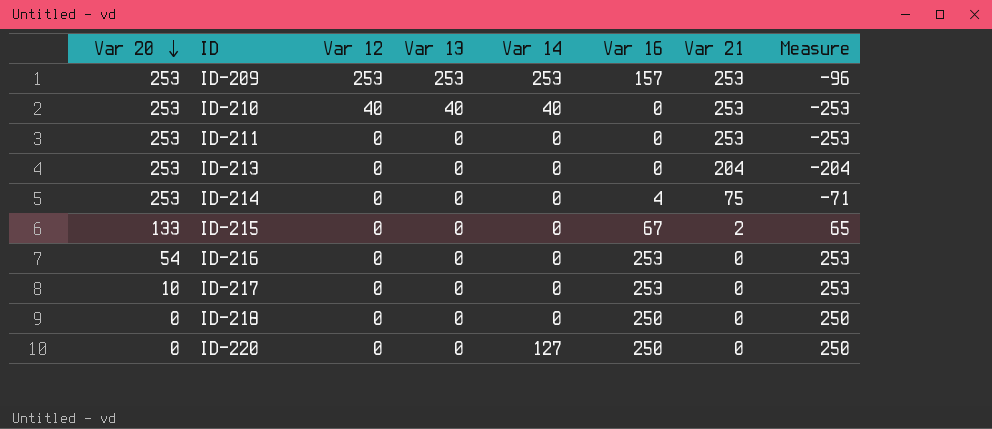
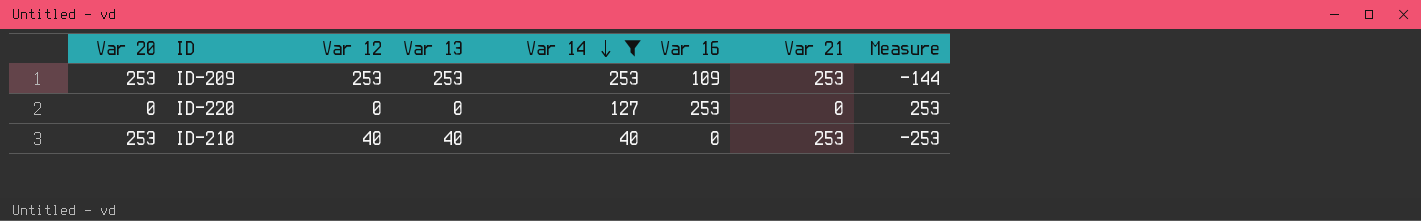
filter: none -> Var 14 != 0
row order: Var 20 descending -> Var 14 descending
ID-209 | Var 16: 157 -> 109
ID-209 | Measure: -96 -> -144
ID-220 | Var 16: 250 -> 253
ID-220 | Measure: 250 -> 253

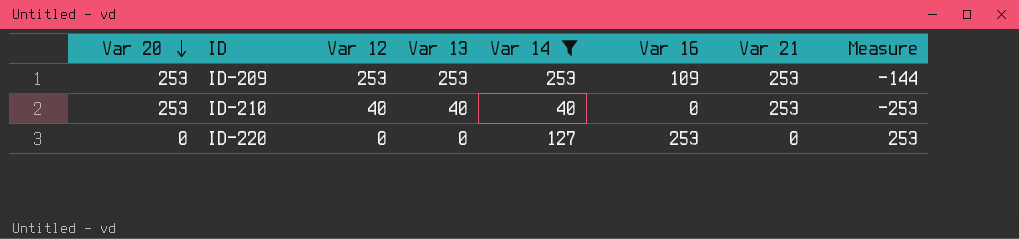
row order: Var 14 descending -> Var 20 descending

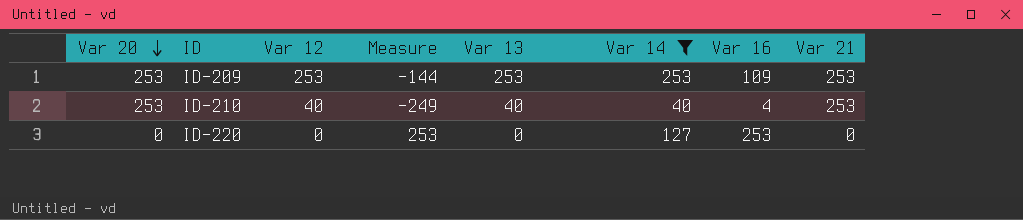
column Measure | position: 8 -> 4
ID-210 | Measure: -253 -> -249
ID-210 | Var 16: 0 -> 4

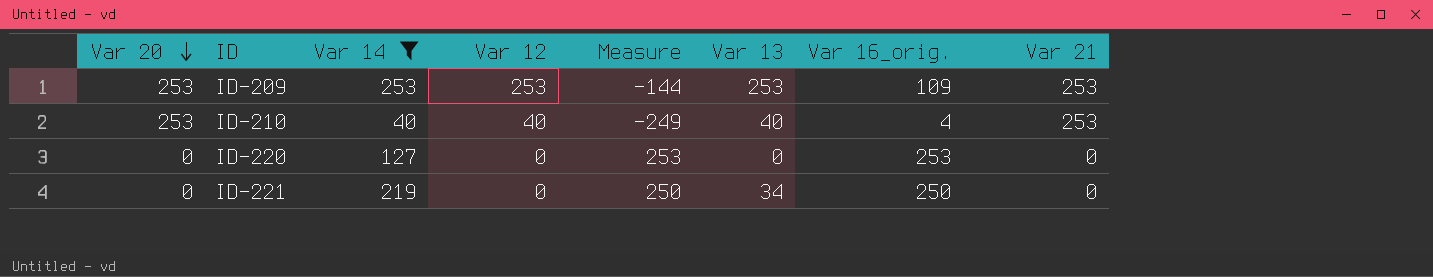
column Var 14 | position: 6 -> 3
column name: Var 16 -> Var 16_orig.
row ID-221: none -> 0 | 219 | 0 | 250 | 34 | 250 | 0

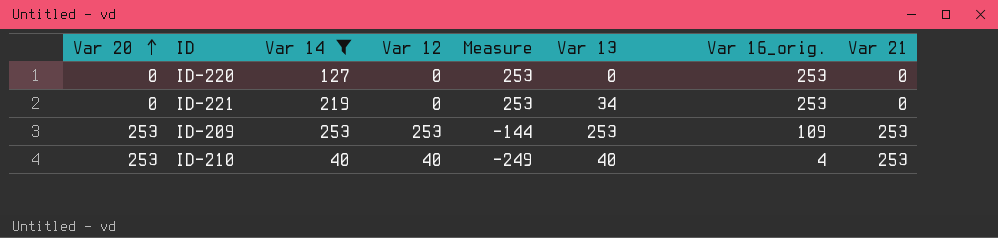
row order: Var 20 descending -> Var 20 ascending
ID-221 | Measure: 250 -> 253
ID-221 | Var 16_orig.: 250 -> 253

